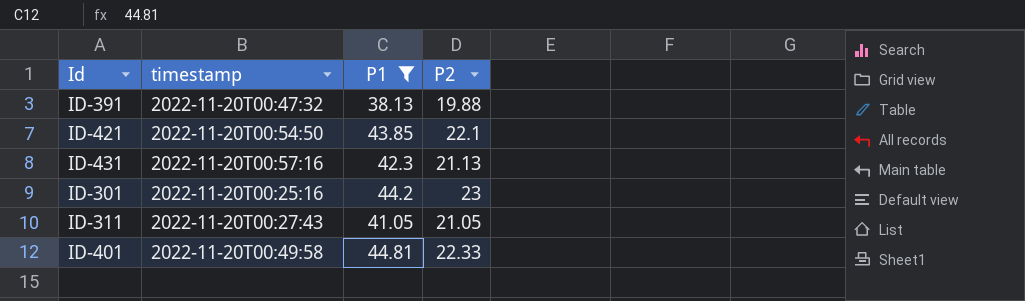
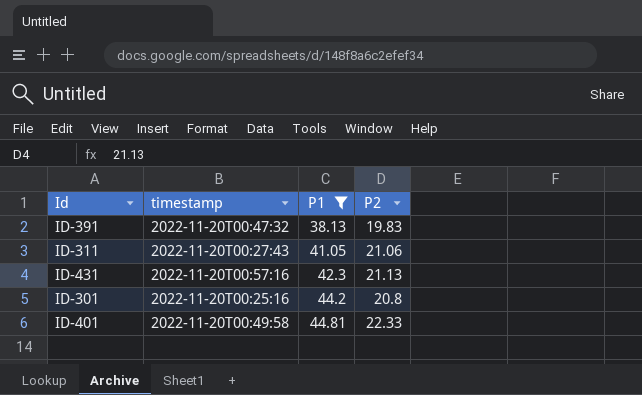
row order: none -> P1 ascending
row ID-421: 2022-11-20T00:54:50 | 43.85 | 22.1 -> none
ID-391 | P2: 19.88 -> 19.83
ID-311 | P2: 21.05 -> 21.06
ID-301 | P2: 23 -> 20.8

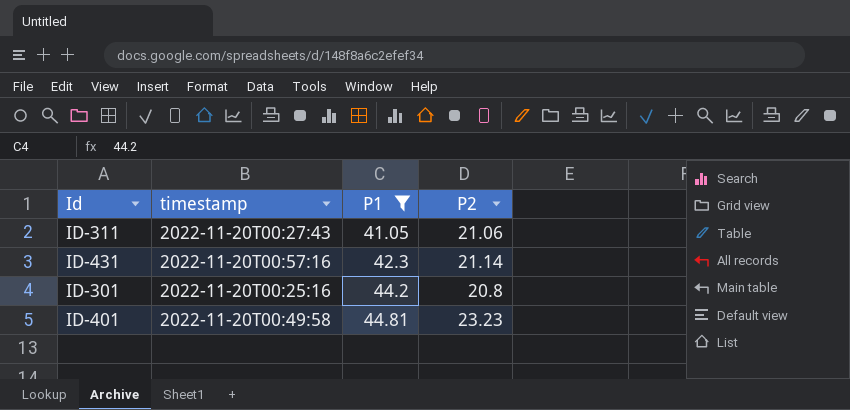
row ID-391: 2022-11-20T00:47:32 | 38.13 | 19.83 -> none
ID-431 | P2: 21.13 -> 21.14
ID-401 | P2: 22.33 -> 23.23

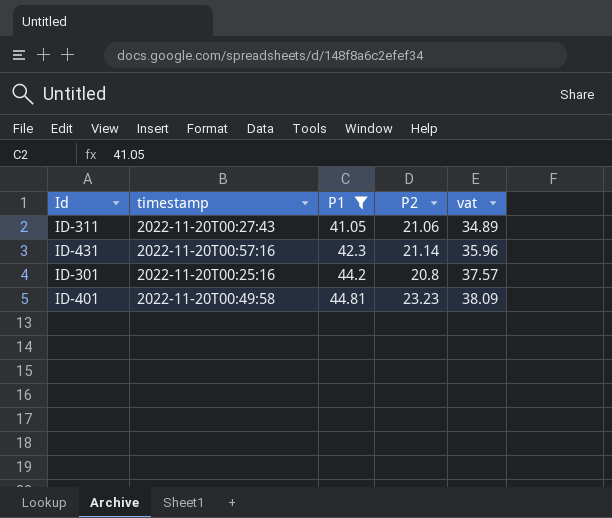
column vat | formula: none -> [P1] * 0.85

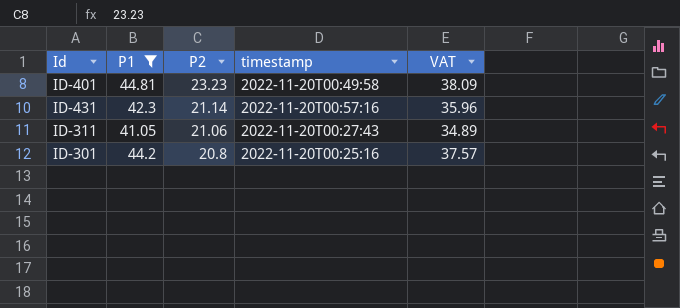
row order: P1 ascending -> P2 descending
column timestamp | position: 2 -> 4
column name: vat -> VAT

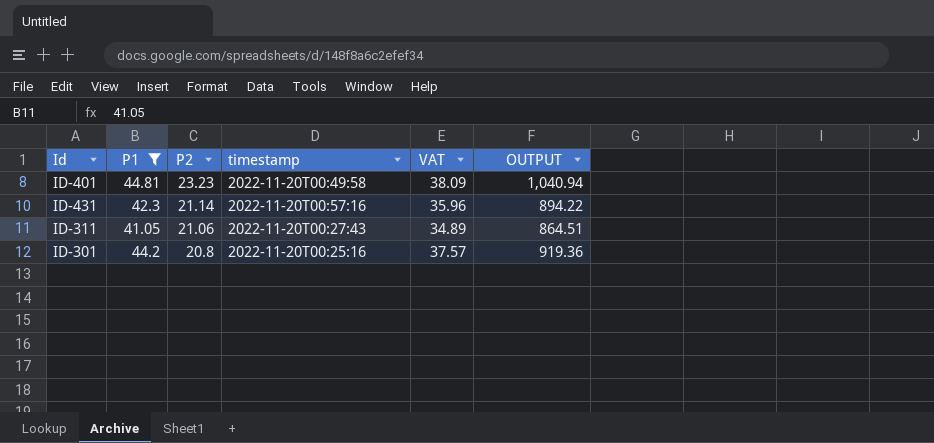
column OUTPUT | formula: none -> [P1] * [P2]

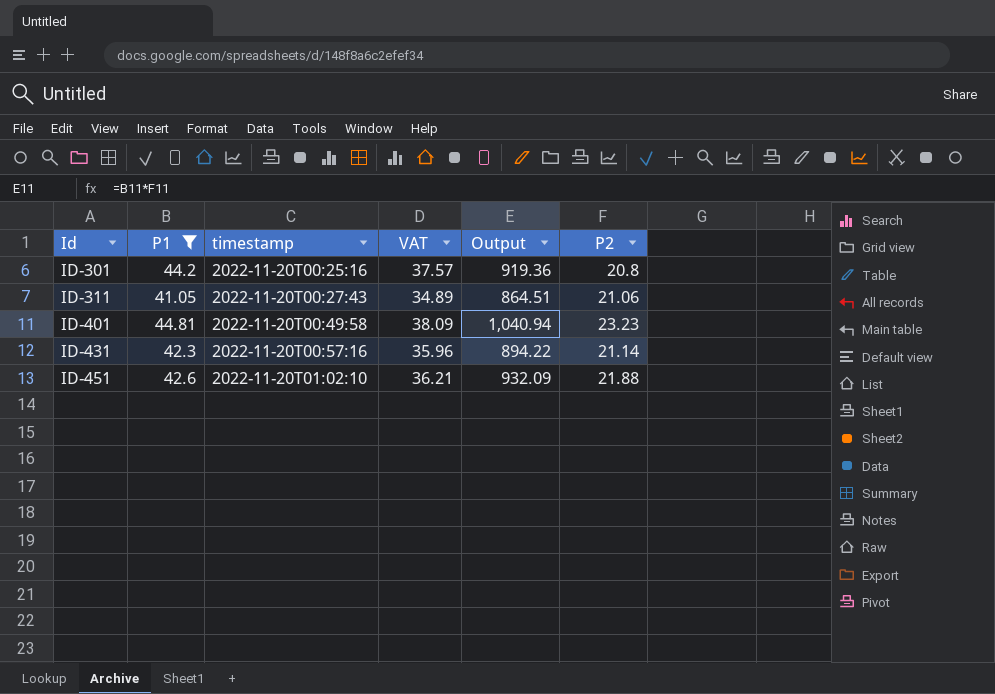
row order: P2 descending -> Id ascending
column name: OUTPUT -> Output
column P2 | position: 3 -> 6
row ID-451: none -> 42.6 | 2022-11-20T01:02:10 | 36.21 | 932.09 | 21.88

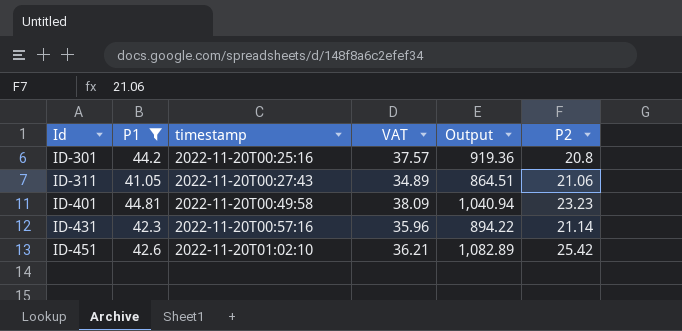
ID-451 | Output: 932.09 -> 1,082.89
ID-451 | P2: 21.88 -> 25.42

